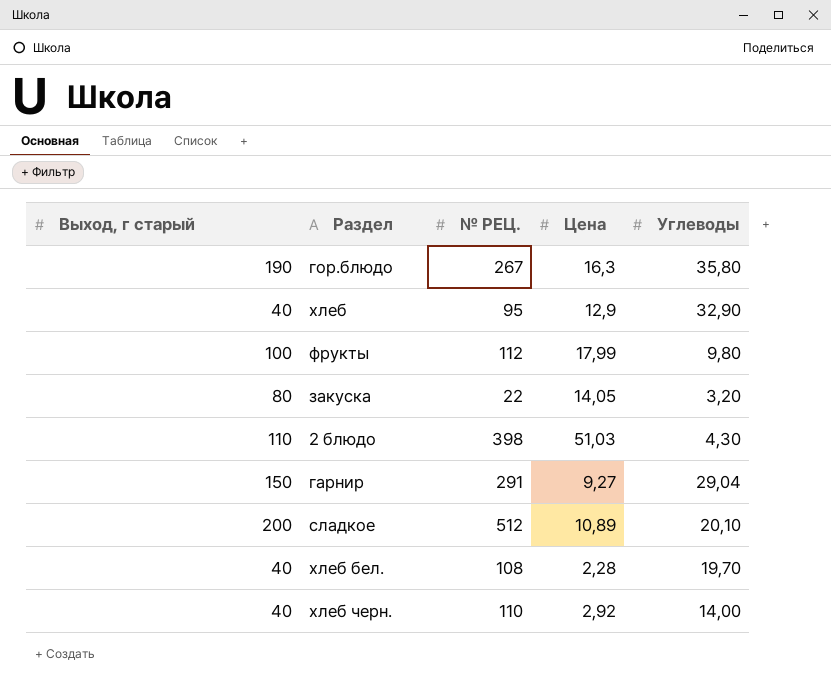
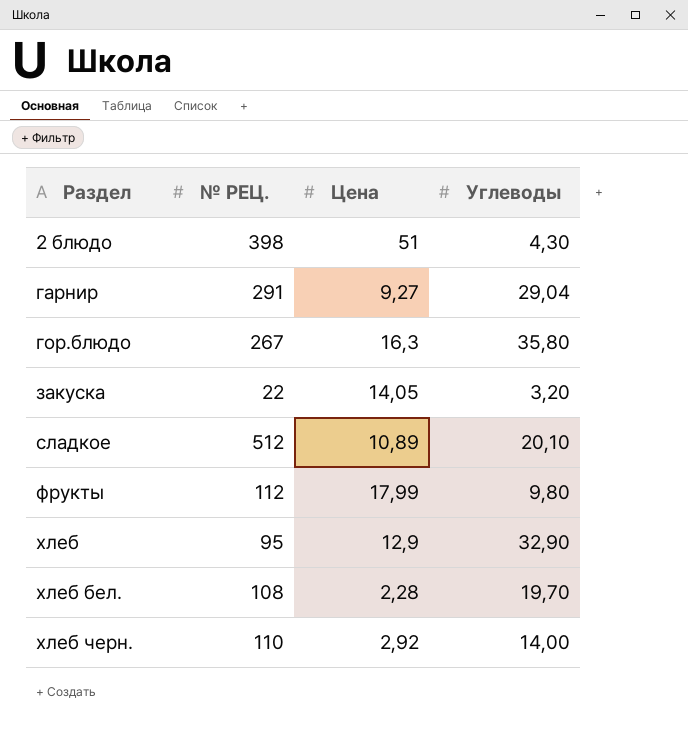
row order: none -> Раздел ascending
column Выход, г старый | position: 1 -> none
2 блюдо | Цена: 51,03 -> 51

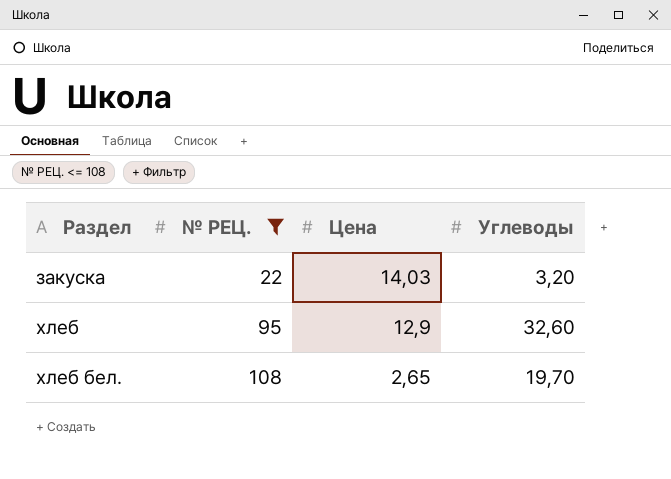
filter: none -> № РЕЦ. <= 108
закуска | Цена: 14,05 -> 14,03
хлеб | Углеводы: 32,90 -> 32,60
хлеб бел. | Цена: 2,28 -> 2,65

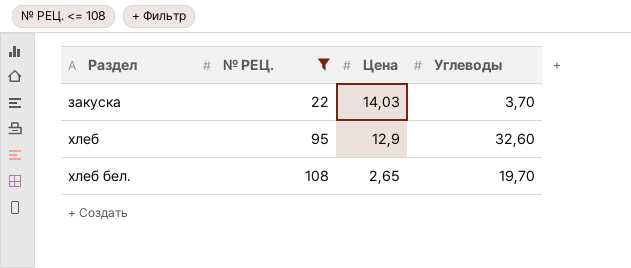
закуска | Углеводы: 3,20 -> 3,70

